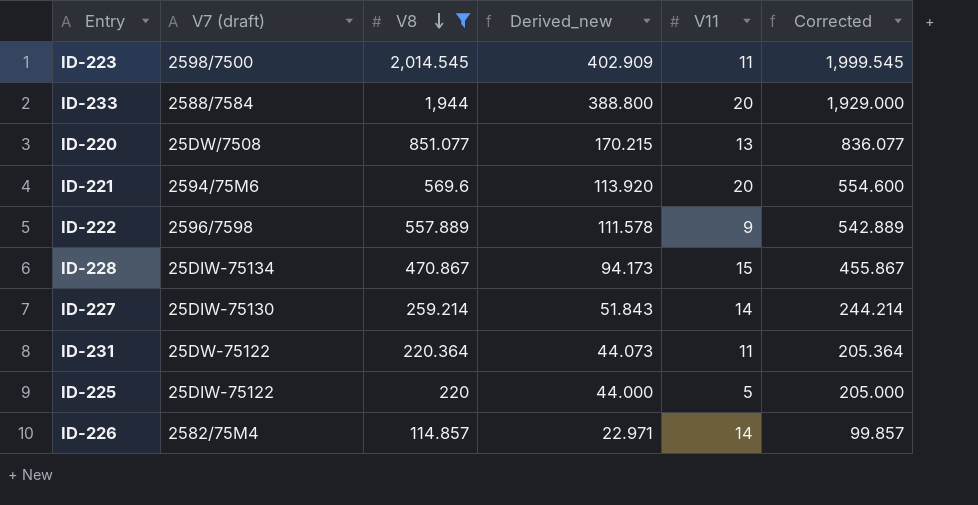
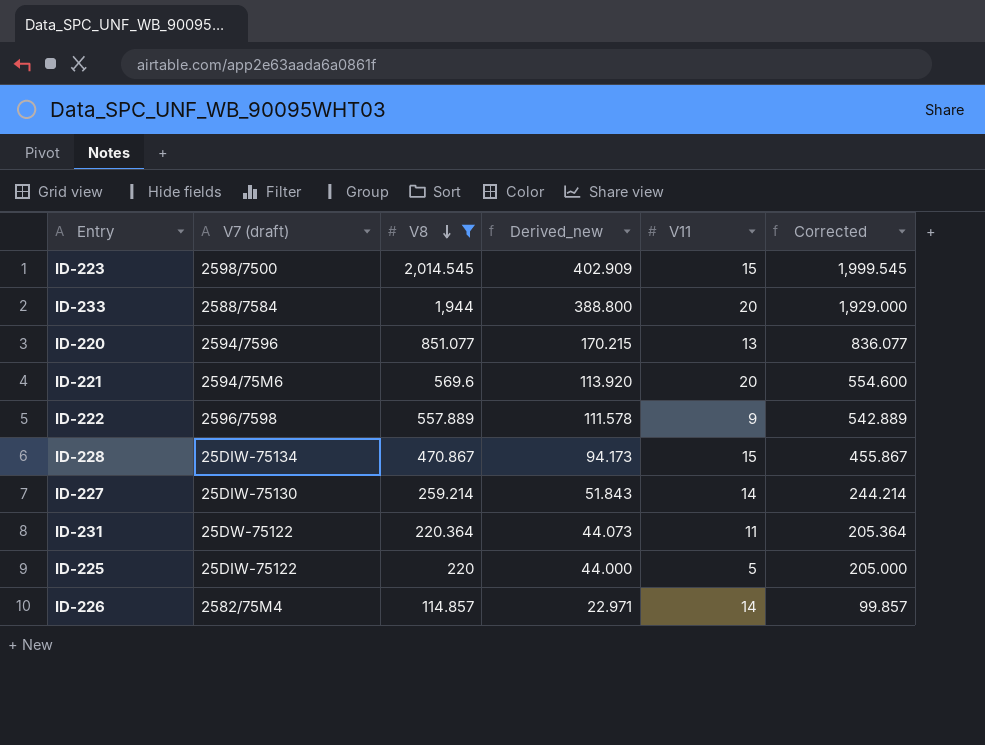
ID-223 | V11: 11 -> 15
ID-220 | V7 (draft): 25DW/7508 -> 2594/7596

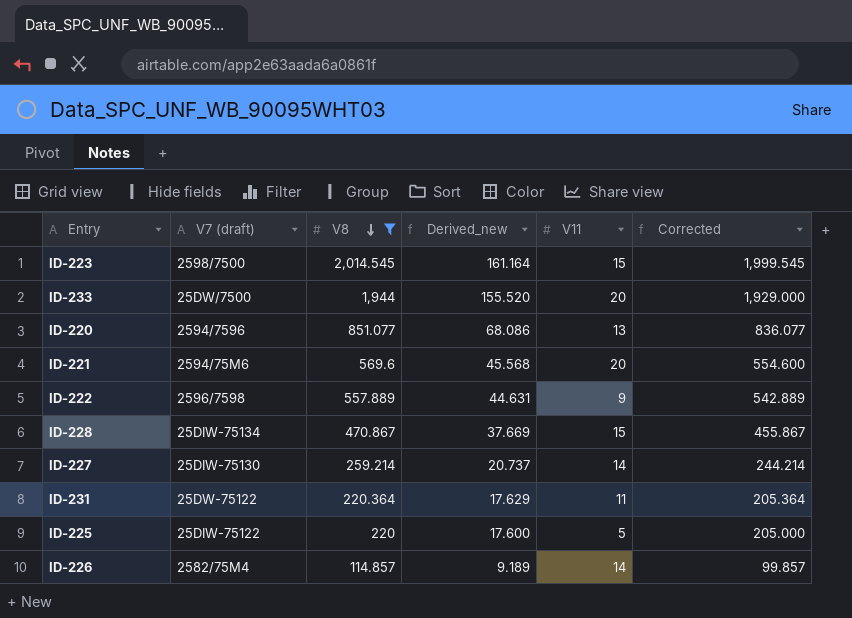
column Derived_new | formula: [V8] * 0.2 -> [V8] * 0.08
ID-233 | V7 (draft): 2588/7584 -> 25DW/7500

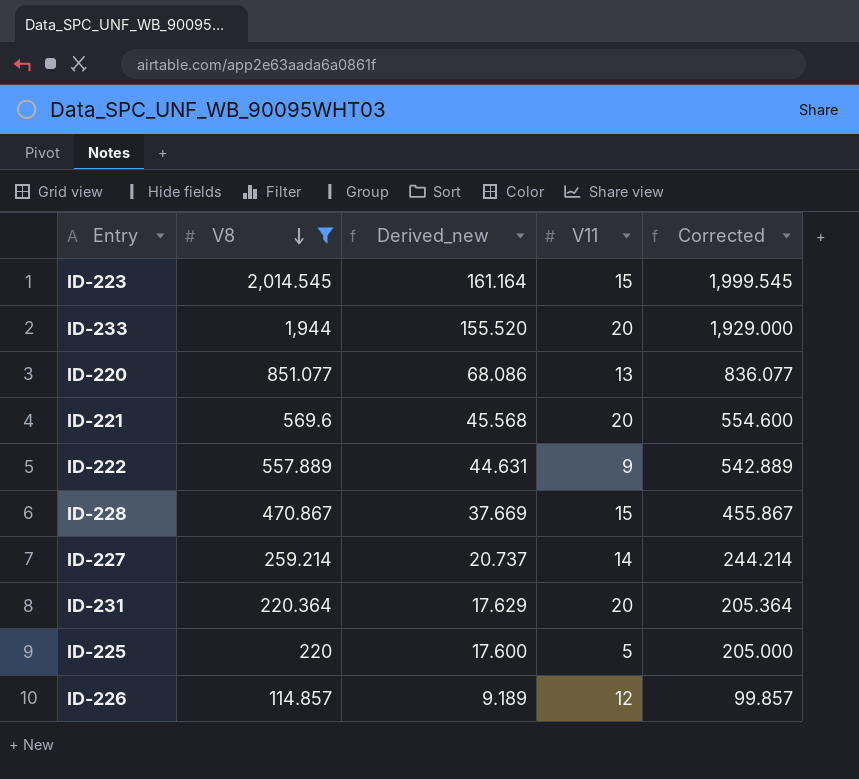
column V7 (draft) | position: 2 -> none
ID-231 | V11: 11 -> 20
ID-226 | V11: 14 -> 12

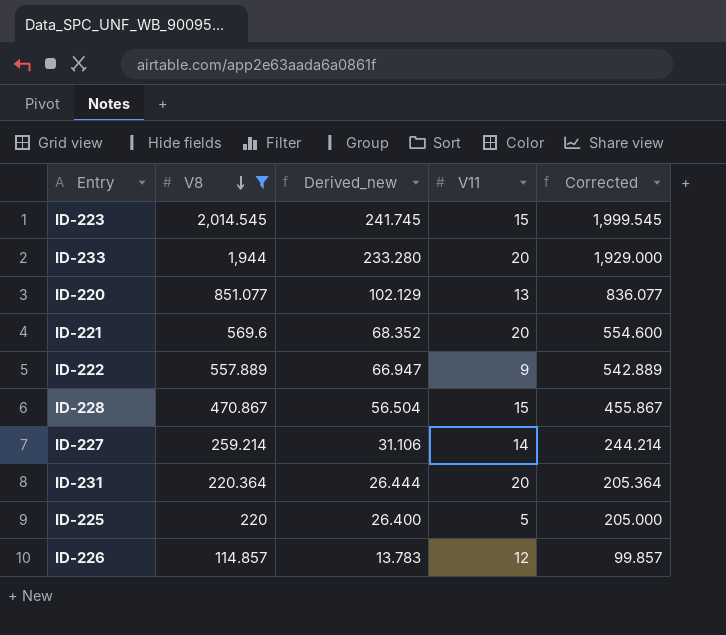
column Derived_new | formula: [V8] * 0.08 -> [V8] * 0.12

